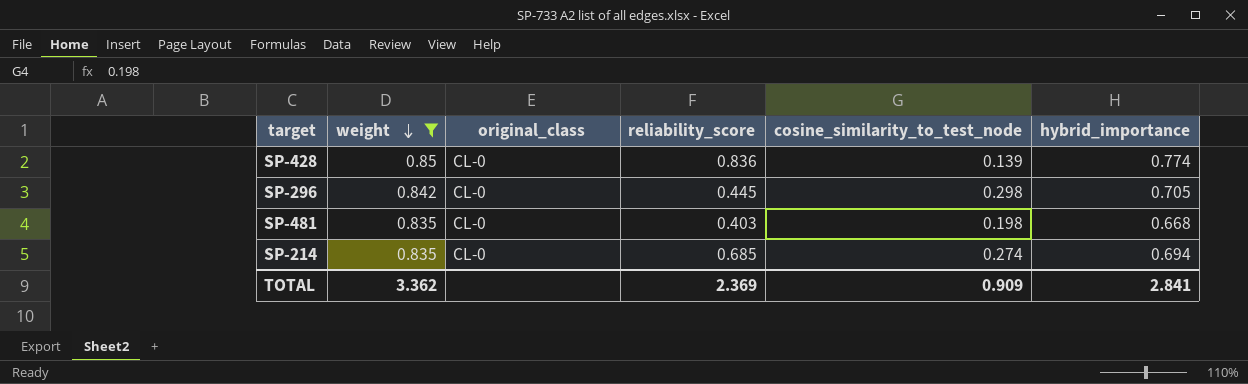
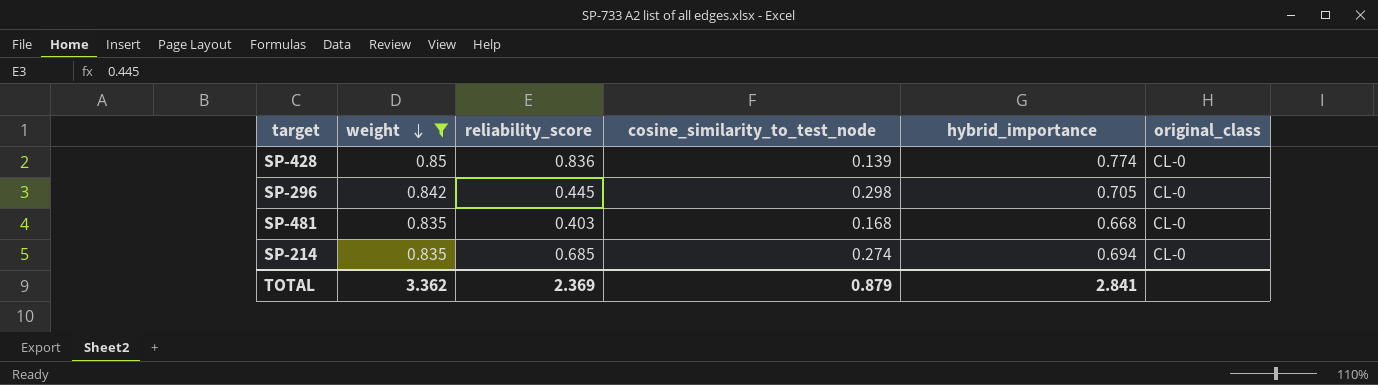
column original_class | position: 3 -> 6
SP-481 | cosine_similarity_to_test_node: 0.198 -> 0.168
TOTAL | cosine_similarity_to_test_node: 0.909 -> 0.879

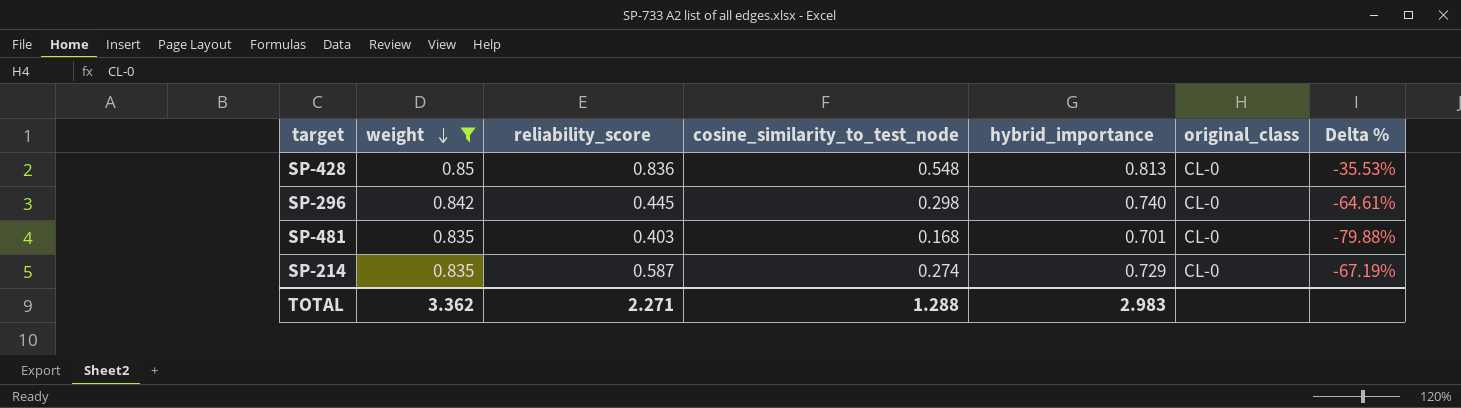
column Delta % | formula: none -> ([cosine_similarity_to_test_node] - [weight]) / [weight]
SP-428 | cosine_similarity_to_test_node: 0.139 -> 0.548
SP-428 | hybrid_importance: 0.774 -> 0.813
SP-296 | hybrid_importance: 0.705 -> 0.740
SP-481 | hybrid_importance: 0.668 -> 0.701
SP-214 | reliability_score: 0.685 -> 0.587
SP-214 | hybrid_importance: 0.694 -> 0.729
TOTAL | reliability_score: 2.369 -> 2.271
TOTAL | cosine_similarity_to_test_node: 0.879 -> 1.288
TOTAL | hybrid_importance: 2.841 -> 2.983

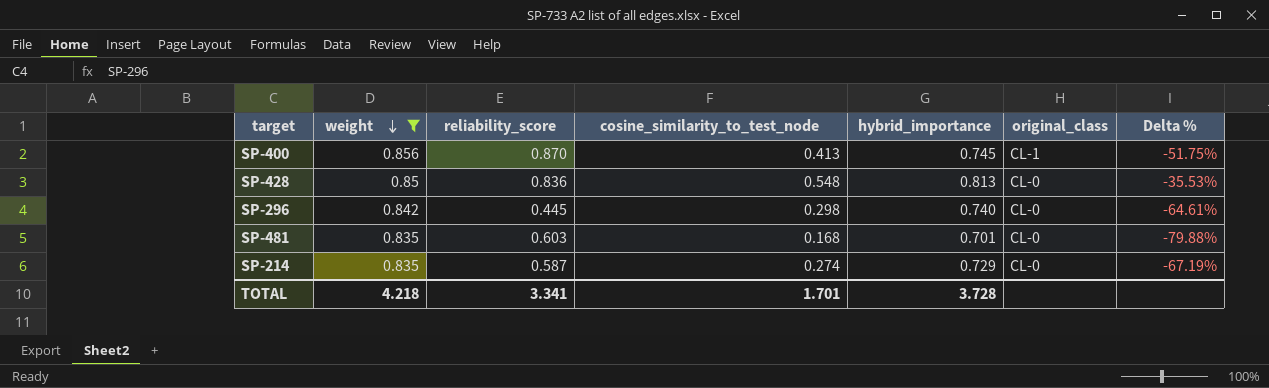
row SP-400: none -> 0.856 | 0.870 | 0.413 | 0.745 | CL-1 | -51.75%
SP-481 | reliability_score: 0.403 -> 0.603
TOTAL | weight: 3.362 -> 4.218
TOTAL | reliability_score: 2.271 -> 3.341
TOTAL | cosine_similarity_to_test_node: 1.288 -> 1.701
TOTAL | hybrid_importance: 2.983 -> 3.728

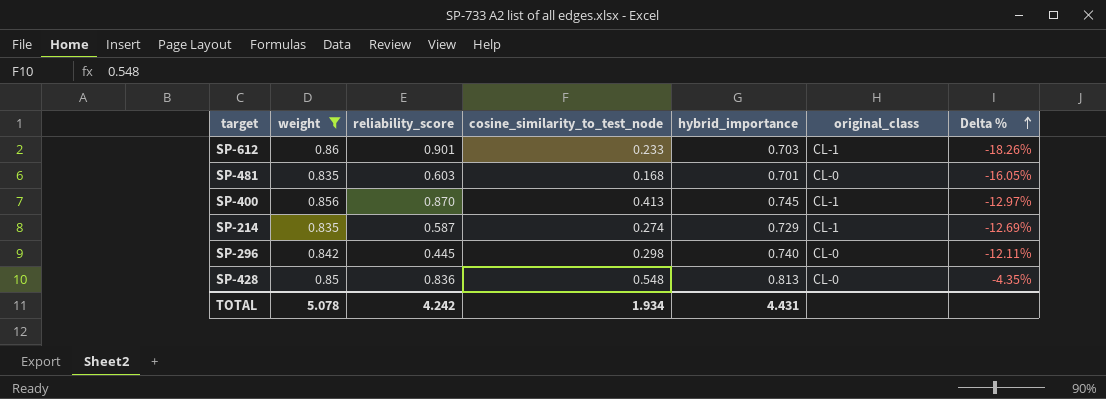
row order: weight descending -> Delta % ascending
column Delta % | formula: ([cosine_similarity_to_test_node] - [weight]) / [weight] -> ([hybrid_importance] - [weight]) / [weight]
row SP-612: none -> 0.86 | 0.901 | 0.233 | 0.703 | CL-1 | -18.26%
SP-214 | original_class: CL-0 -> CL-1
TOTAL | weight: 4.218 -> 5.078
TOTAL | reliability_score: 3.341 -> 4.242
TOTAL | cosine_similarity_to_test_node: 1.701 -> 1.934
TOTAL | hybrid_importance: 3.728 -> 4.431

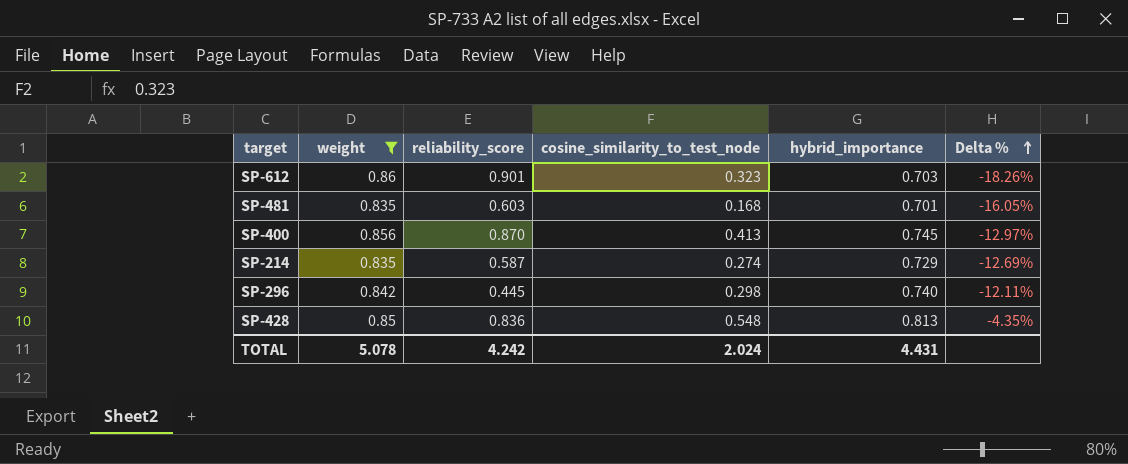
column original_class | position: 6 -> none
SP-612 | cosine_similarity_to_test_node: 0.233 -> 0.323
TOTAL | cosine_similarity_to_test_node: 1.934 -> 2.024

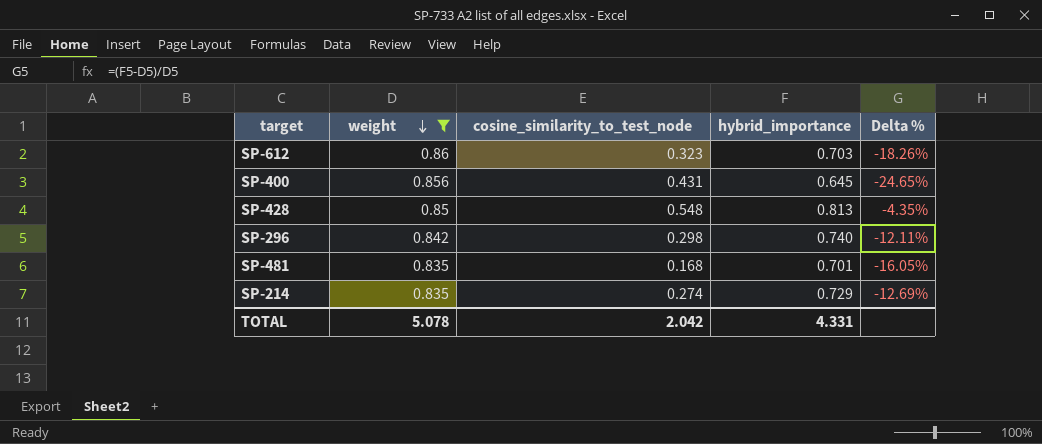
row order: Delta % ascending -> weight descending
column reliability_score | position: 3 -> none
SP-400 | cosine_similarity_to_test_node: 0.413 -> 0.431
SP-400 | hybrid_importance: 0.745 -> 0.645
SP-400 | Delta %: -12.97% -> -24.65%
TOTAL | cosine_similarity_to_test_node: 2.024 -> 2.042
TOTAL | hybrid_importance: 4.431 -> 4.331

